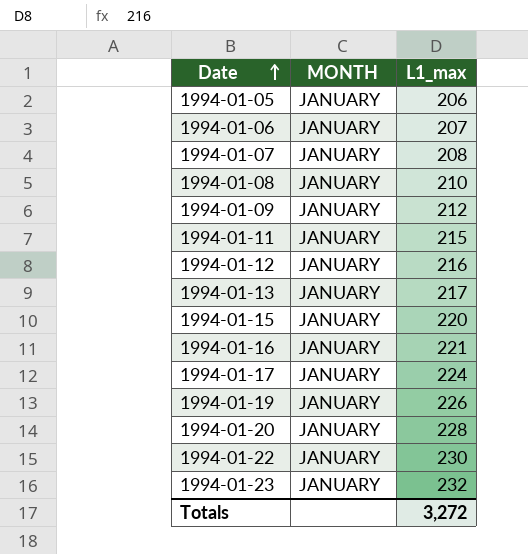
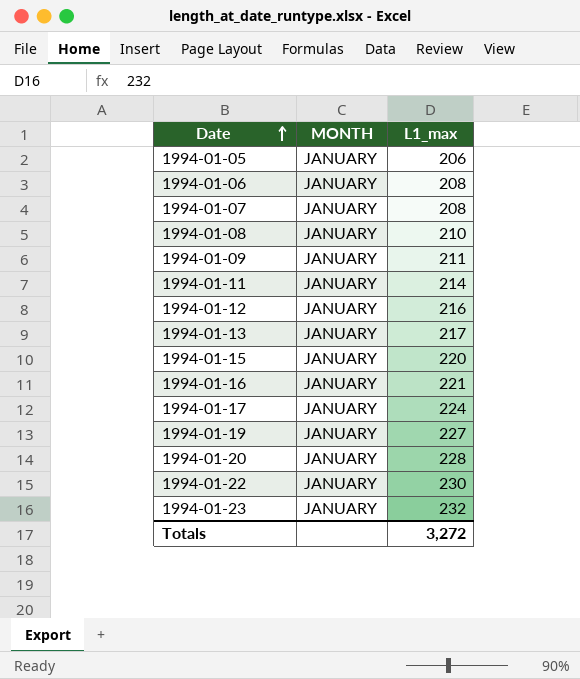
1994-01-06 | L1_max: 207 -> 208
1994-01-09 | L1_max: 212 -> 211
1994-01-11 | L1_max: 215 -> 214
1994-01-19 | L1_max: 226 -> 227

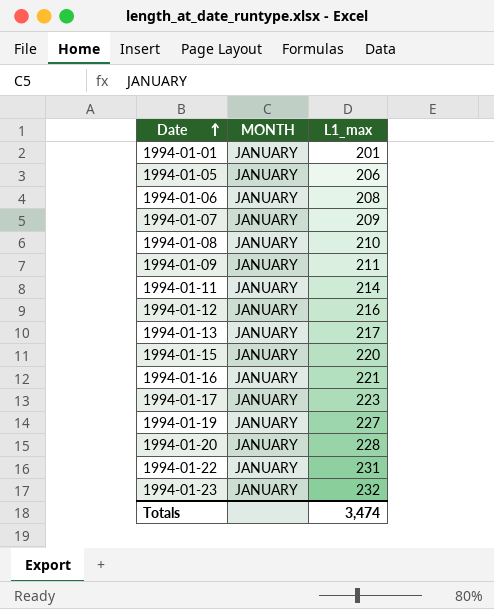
row 1994-01-01: none -> JANUARY | 201
1994-01-07 | L1_max: 208 -> 209
1994-01-17 | L1_max: 224 -> 223
1994-01-22 | L1_max: 230 -> 231
Totals | L1_max: 3,272 -> 3,474

